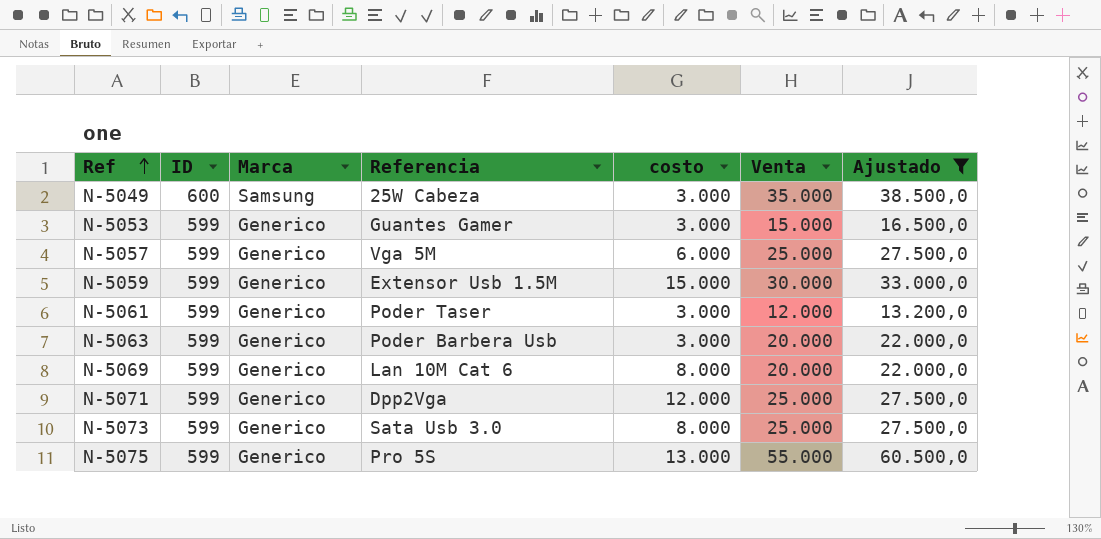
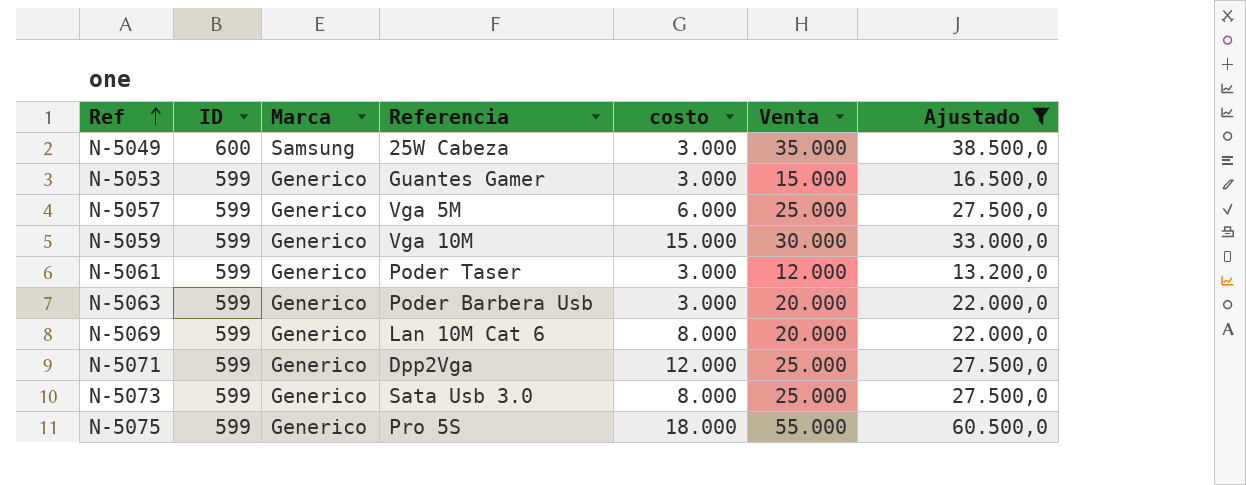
N-5059 | Referencia: Extensor Usb 1.5M -> Vga 10M
N-5075 | costo: 13.000 -> 18.000

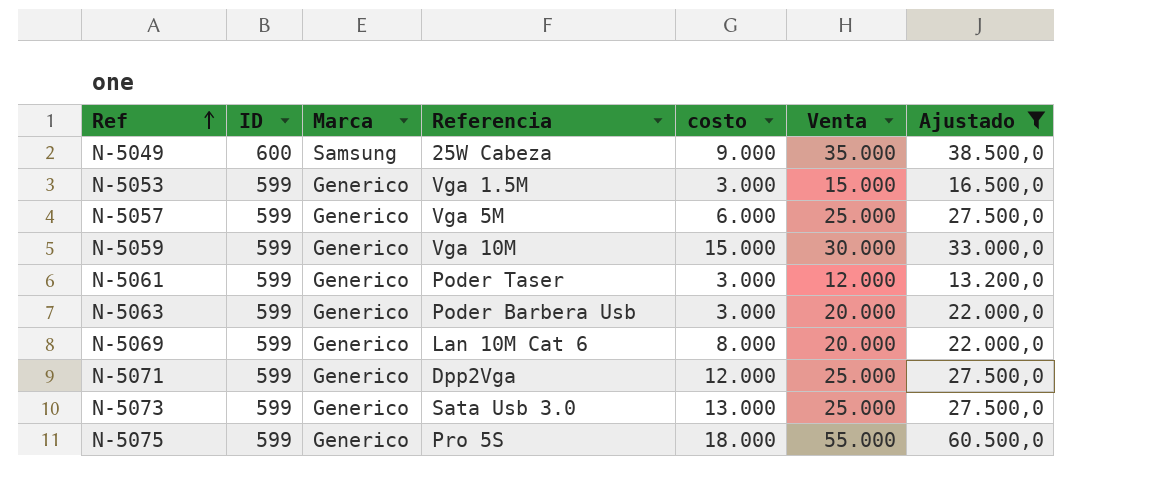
N-5049 | costo: 3.000 -> 9.000
N-5053 | Referencia: Guantes Gamer -> Vga 1.5M
N-5073 | costo: 8.000 -> 13.000

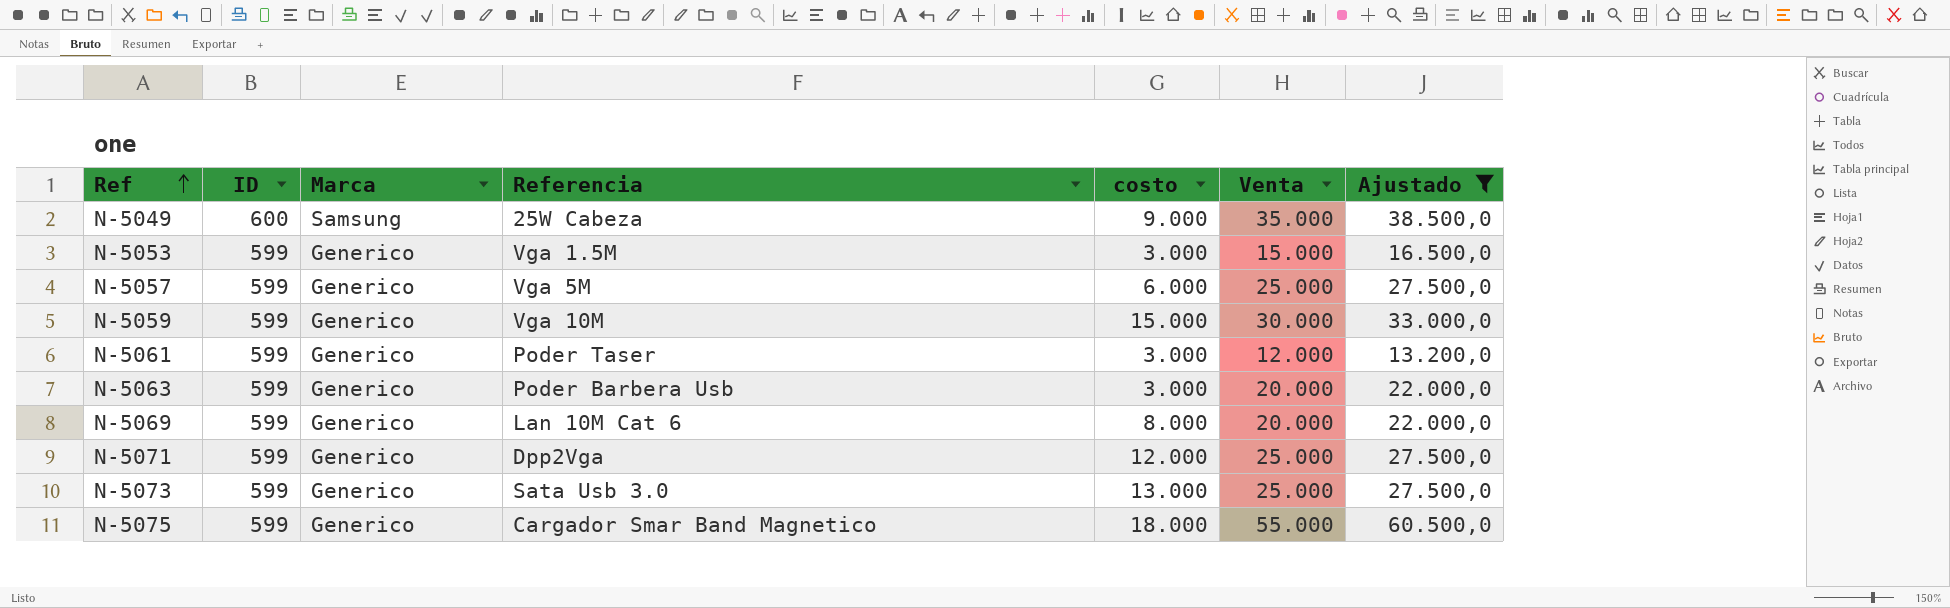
N-5075 | Referencia: Pro 5S -> Cargador Smar Band Magnetico

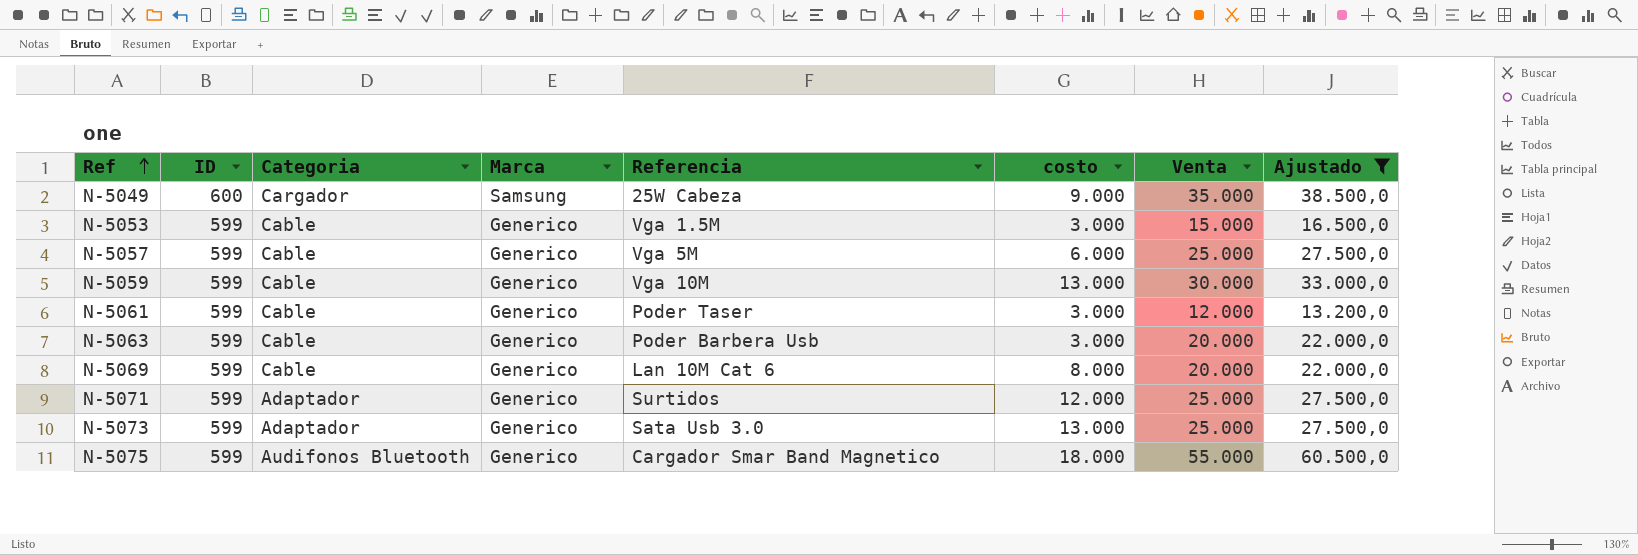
column Categoria | position: none -> 3
N-5059 | costo: 15.000 -> 13.000
N-5071 | Referencia: Dpp2Vga -> Surtidos

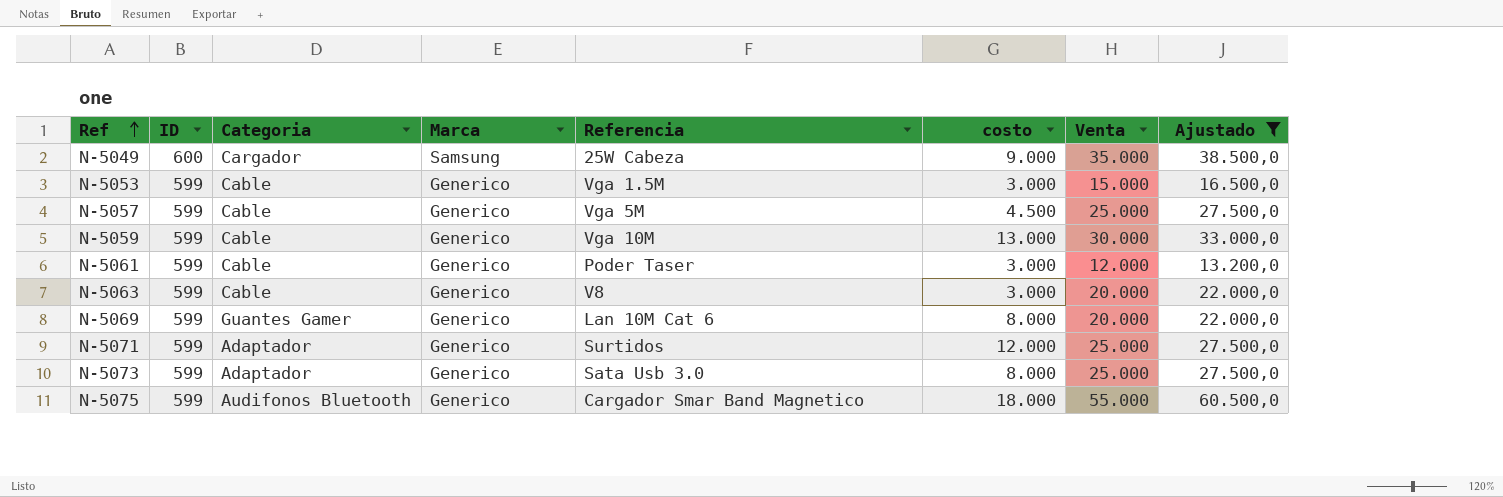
N-5057 | costo: 6.000 -> 4.500
N-5063 | Referencia: Poder Barbera Usb -> V8
N-5069 | Categoria: Cable -> Guantes Gamer
N-5073 | costo: 13.000 -> 8.000

